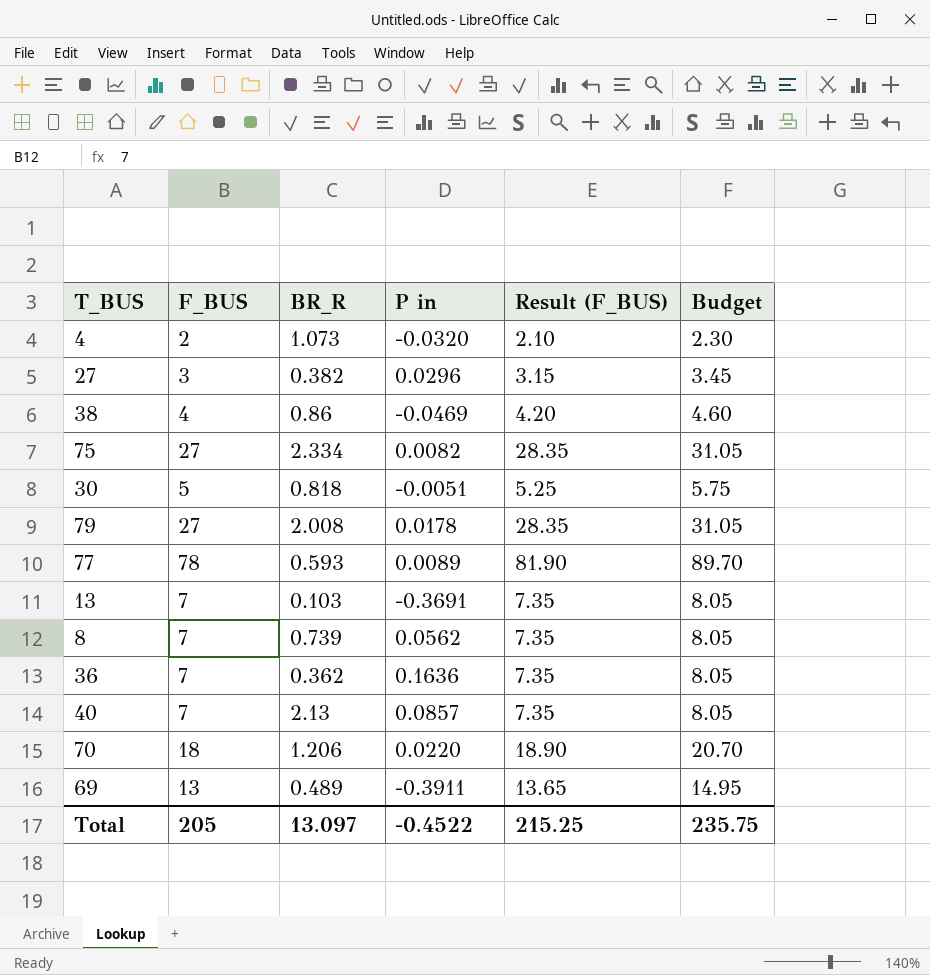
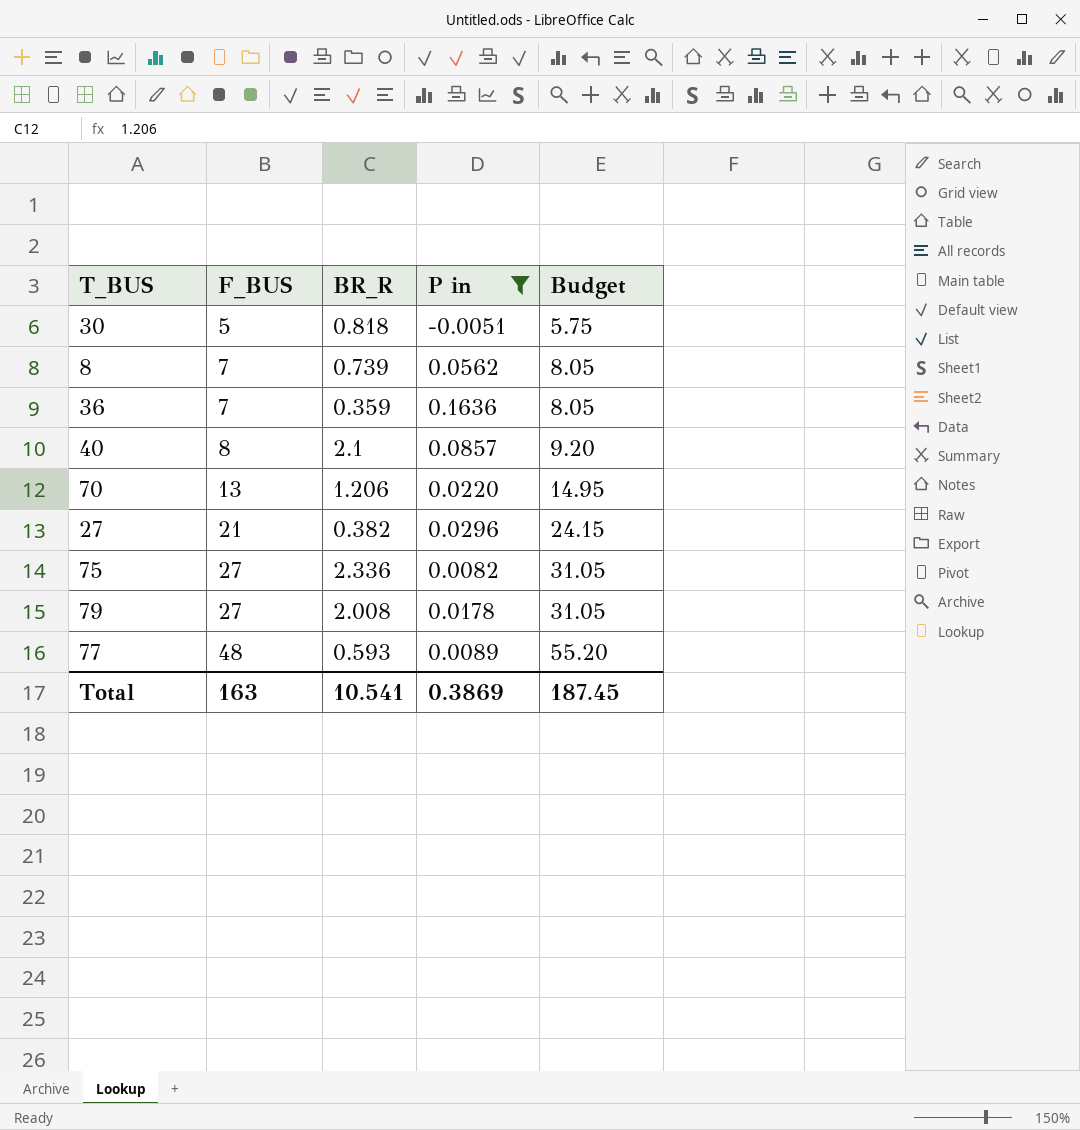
filter: none -> P in >= -0.0051
row order: none -> F_BUS ascending
column Result (F_BUS) | formula: [F_BUS] * 1.05 -> none
36 | BR_R: 0.362 -> 0.359
40 | F_BUS: 7 -> 8
40 | BR_R: 2.13 -> 2.1
40 | Budget: 8.05 -> 9.20
70 | F_BUS: 18 -> 13
70 | Budget: 20.70 -> 14.95
27 | F_BUS: 3 -> 21
27 | Budget: 3.45 -> 24.15
75 | BR_R: 2.334 -> 2.336
77 | F_BUS: 78 -> 48
77 | Budget: 89.70 -> 55.20
Total | F_BUS: 205 -> 163
Total | BR_R: 13.097 -> 10.541
Total | P in: -0.4522 -> 0.3869
Total | Budget: 235.75 -> 187.45

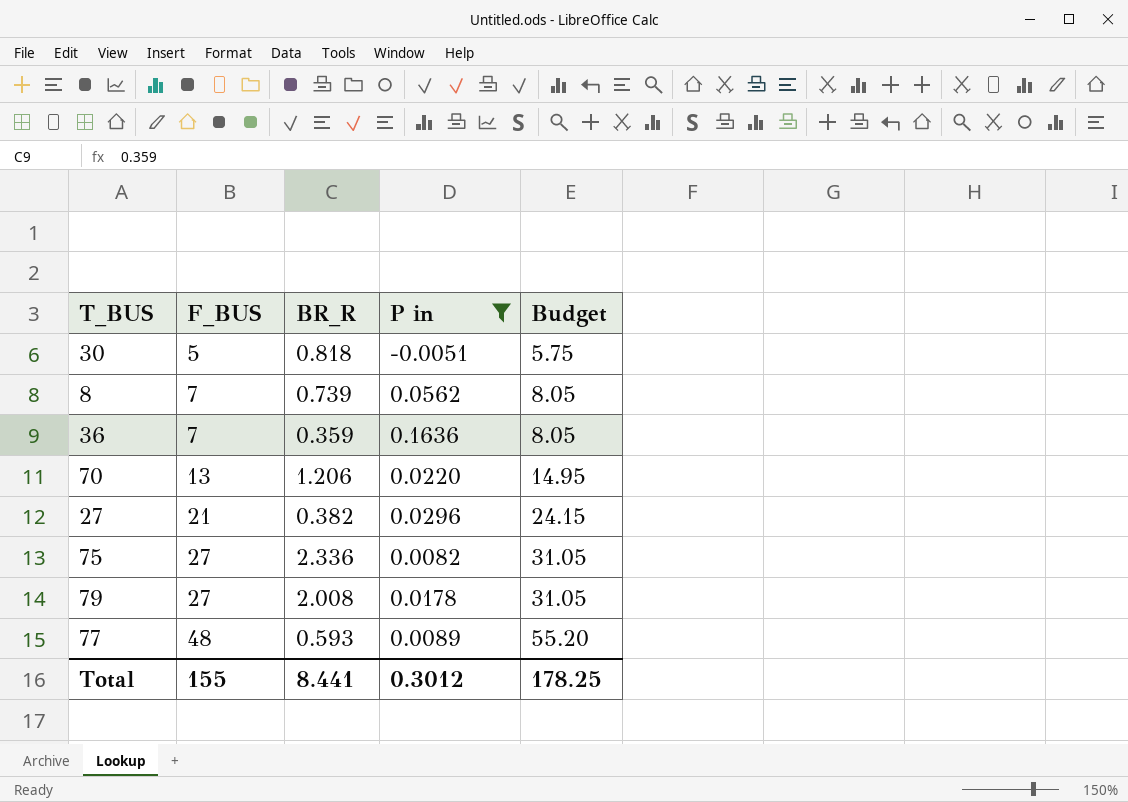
row 40: 8 | 2.1 | 0.0857 | 9.20 -> none
Total | F_BUS: 163 -> 155
Total | BR_R: 10.541 -> 8.441
Total | P in: 0.3869 -> 0.3012
Total | Budget: 187.45 -> 178.25

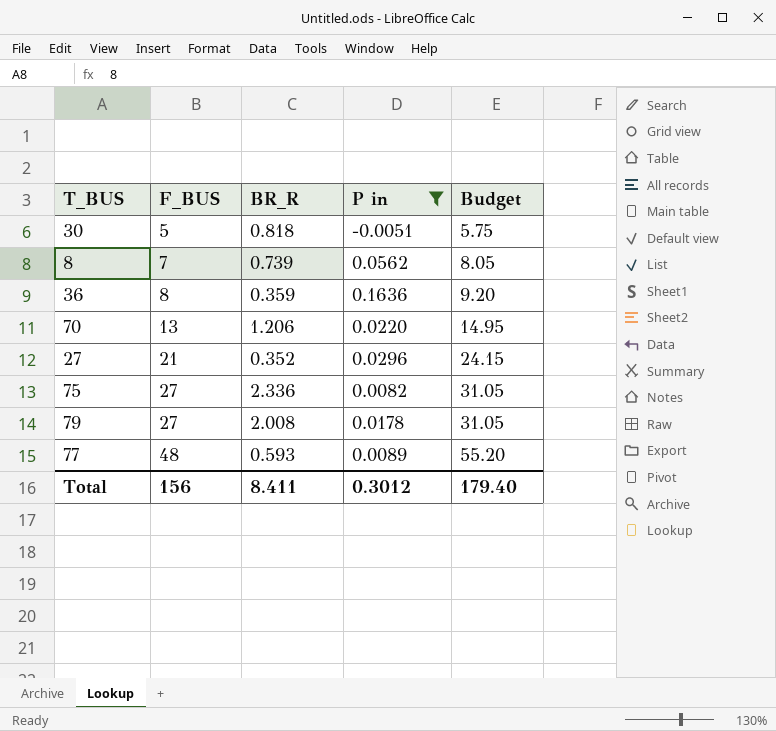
36 | F_BUS: 7 -> 8
36 | Budget: 8.05 -> 9.20
27 | BR_R: 0.382 -> 0.352
Total | F_BUS: 155 -> 156
Total | BR_R: 8.441 -> 8.411
Total | Budget: 178.25 -> 179.40

